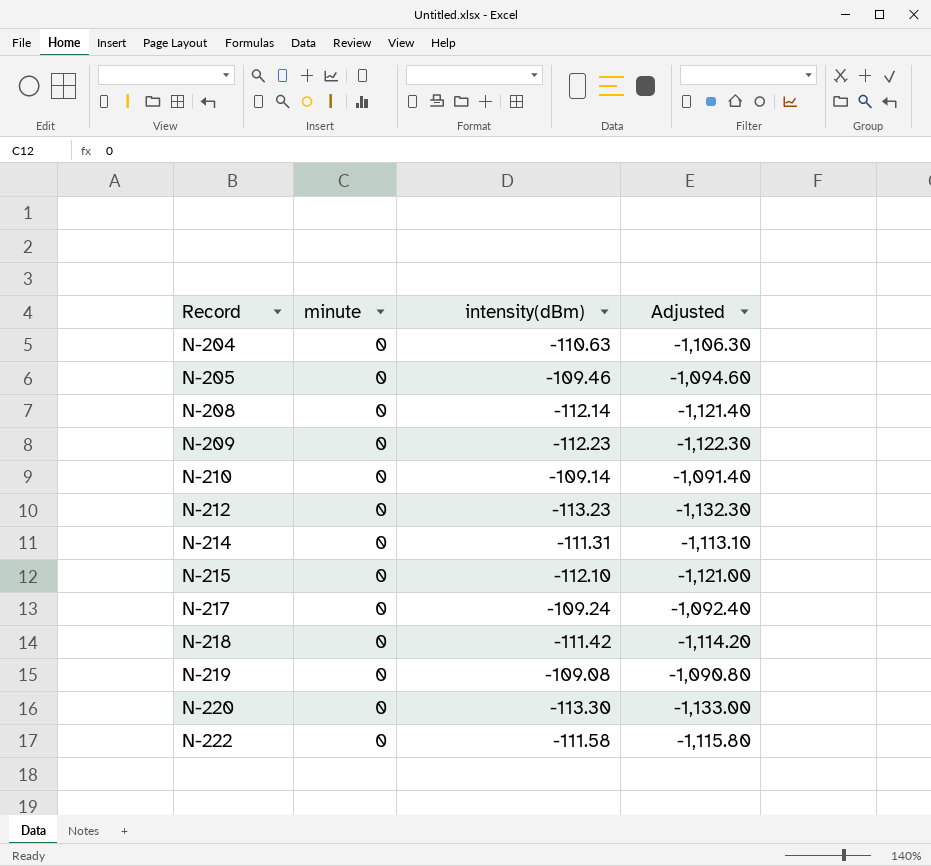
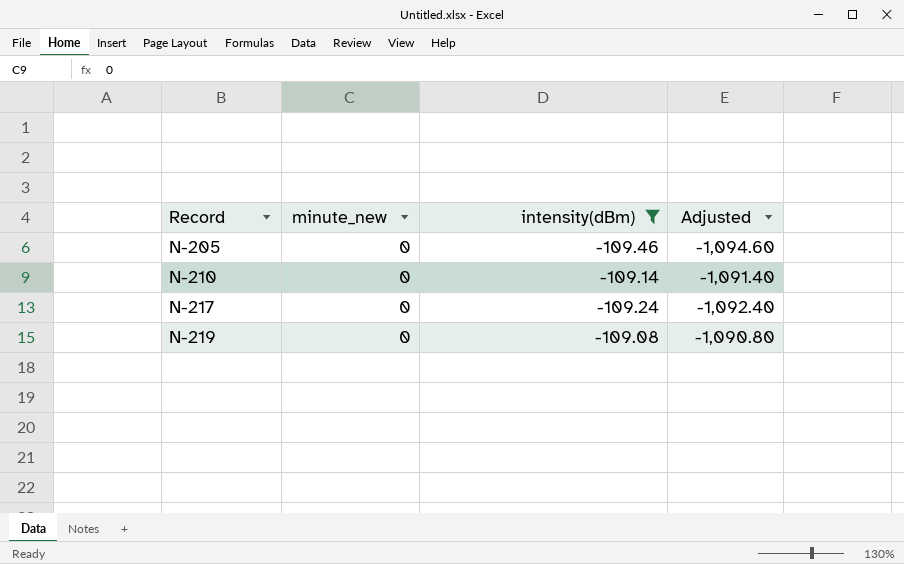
filter: none -> intensity(dBm) >= -109.46
column name: minute -> minute_new

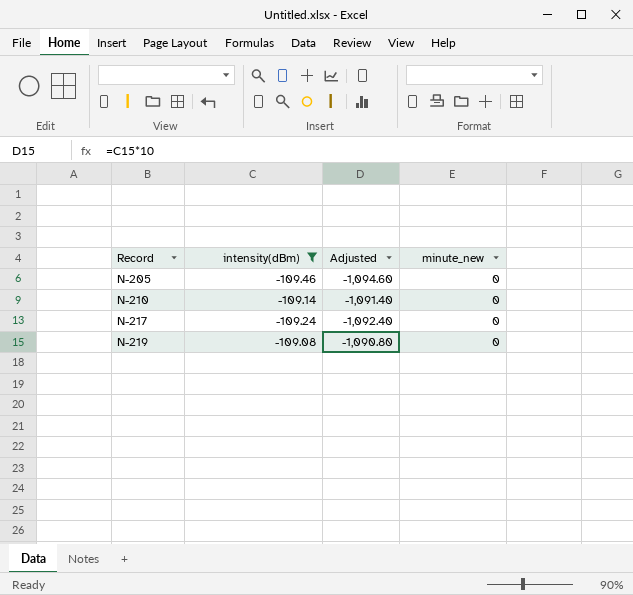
column minute_new | position: 2 -> 4

